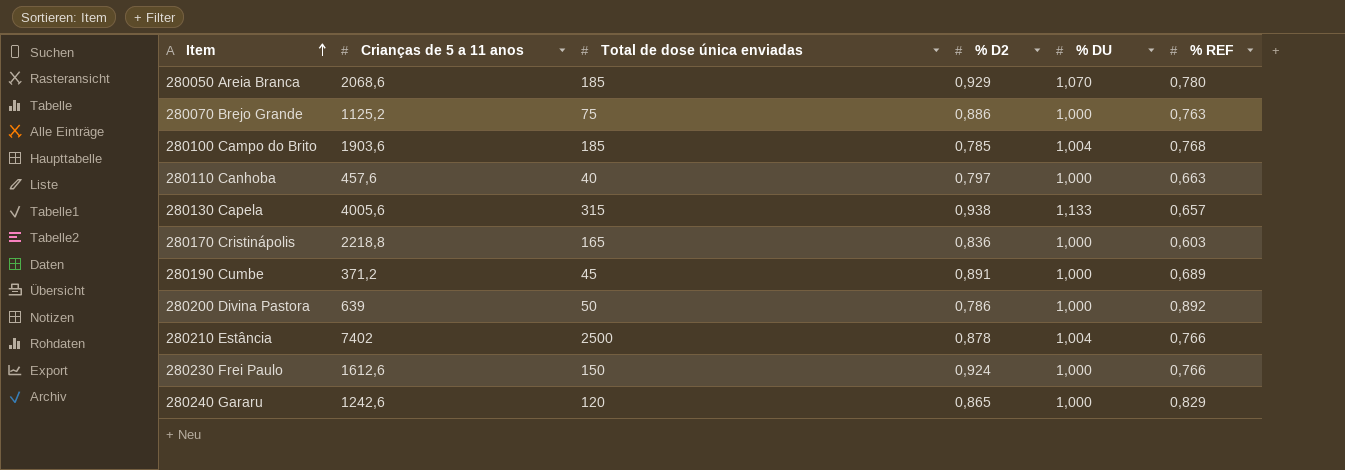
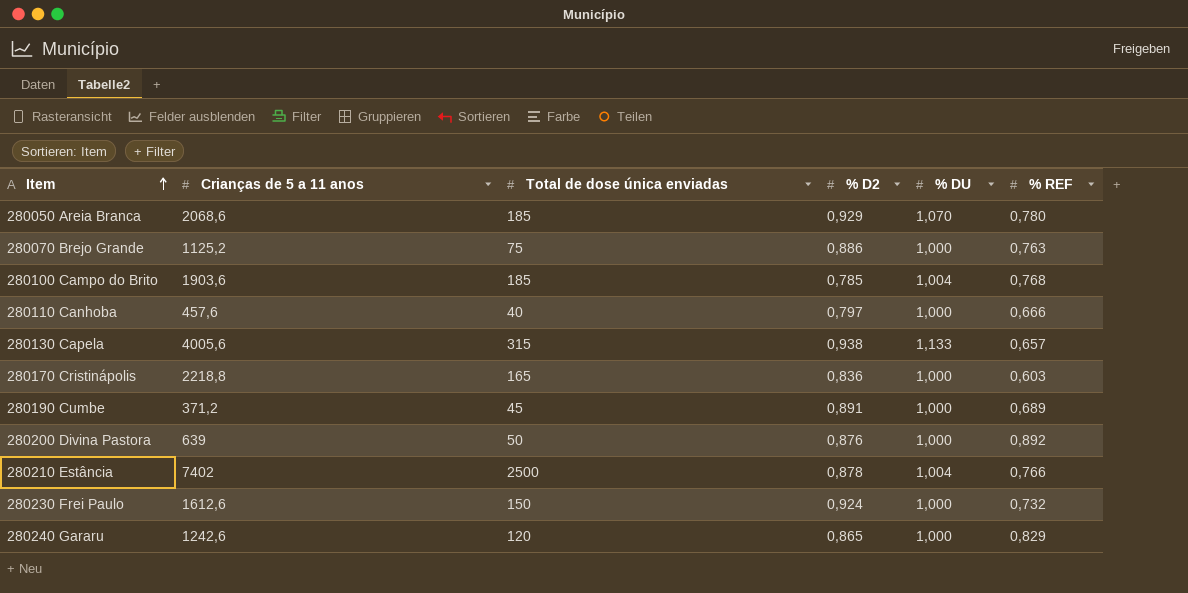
280110 Canhoba | % REF: 0,663 -> 0,666
280200 Divina Pastora | % D2: 0,786 -> 0,876
280230 Frei Paulo | % REF: 0,766 -> 0,732

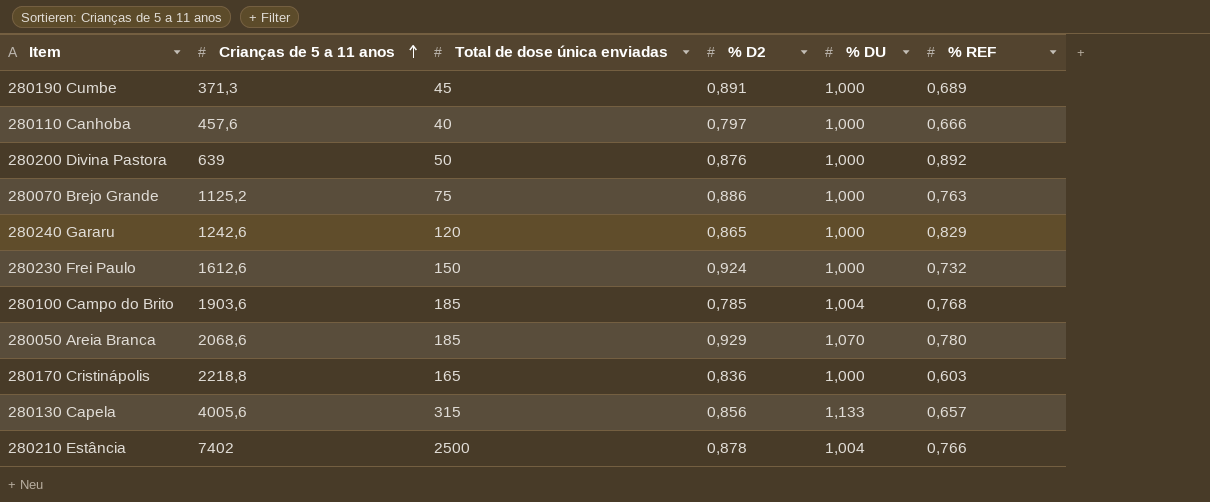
row order: Item ascending -> Crianças de 5 a 11 anos ascending
280190 Cumbe | Crianças de 5 a 11 anos: 371,2 -> 371,3
280130 Capela | % D2: 0,938 -> 0,856

